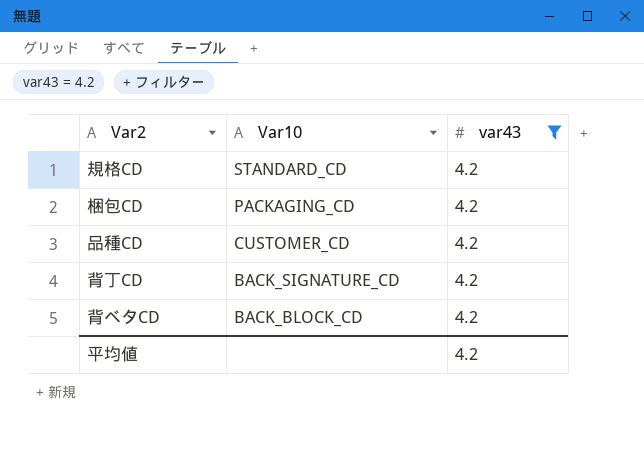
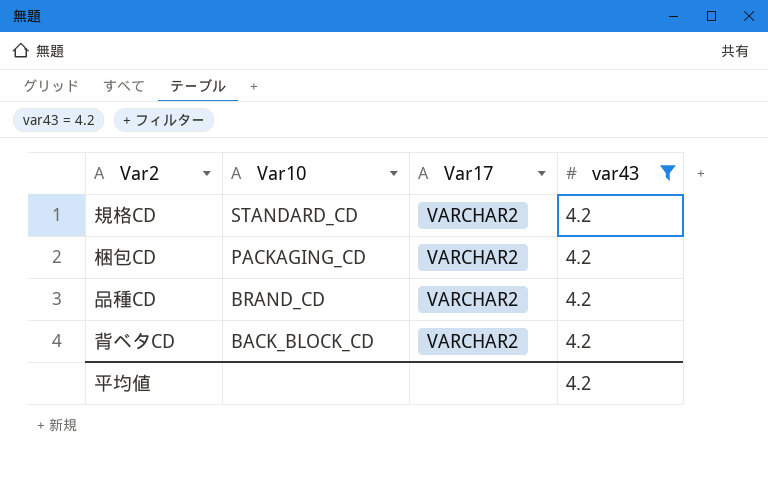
column Var17 | position: none -> 3
row 背丁CD: BACK_SIGNATURE_CD | 4.2 -> none
品種CD | Var10: CUSTOMER_CD -> BRAND_CD

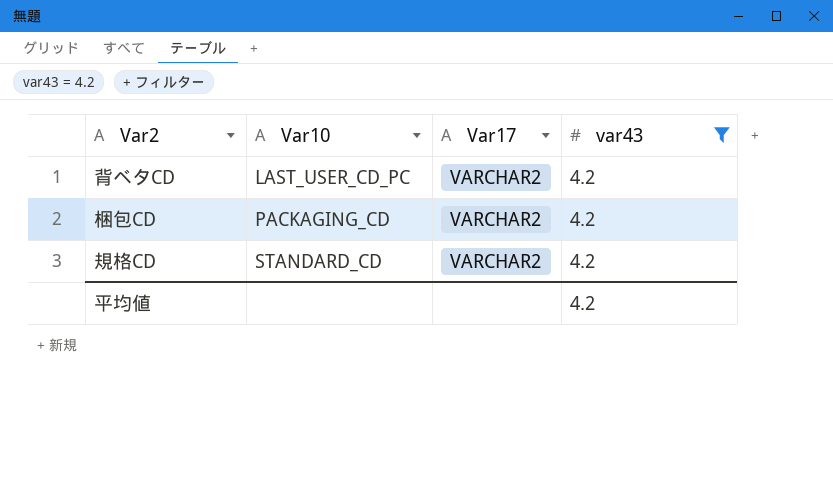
row order: Var10 descending -> Var10 ascending
row 品種CD: BRAND_CD | VARCHAR2 | 4.2 -> none
背ベタCD | Var10: BACK_BLOCK_CD -> LAST_USER_CD_PC

